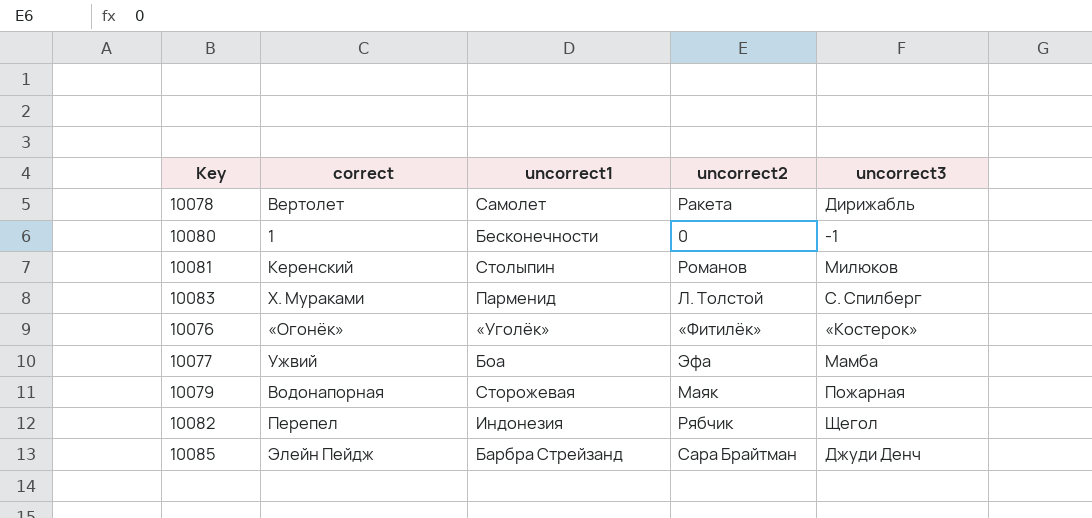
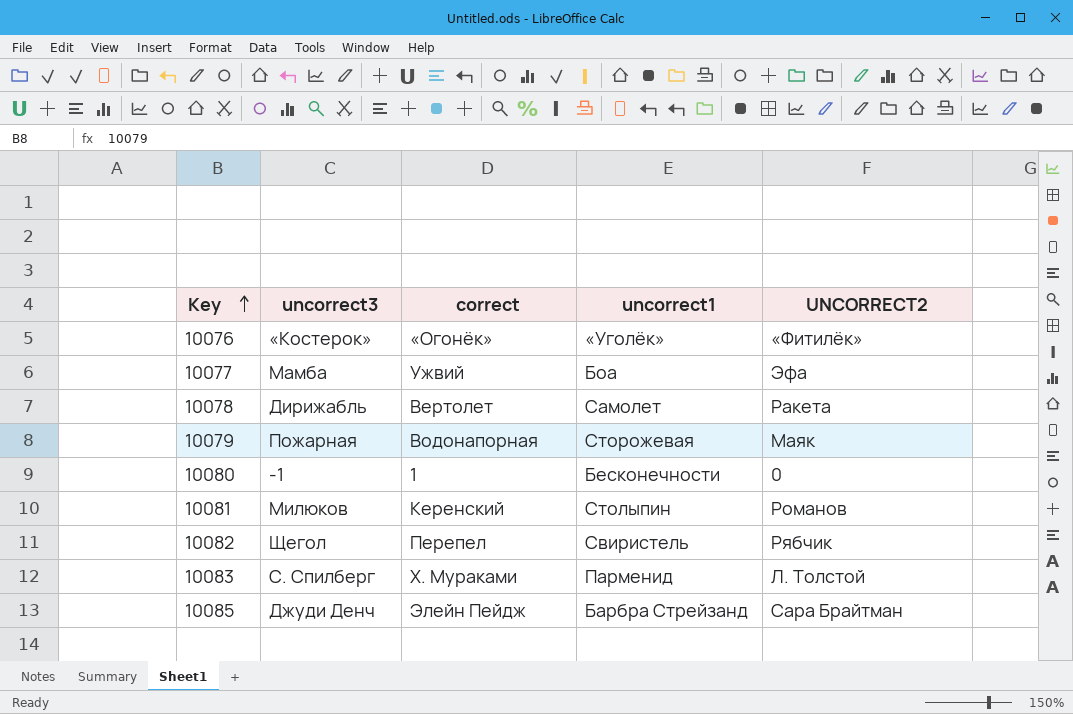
row order: none -> Key ascending
column uncorrect3 | position: 5 -> 2
column name: uncorrect2 -> UNCORRECT2
10082 | uncorrect1: Индонезия -> Свиристель

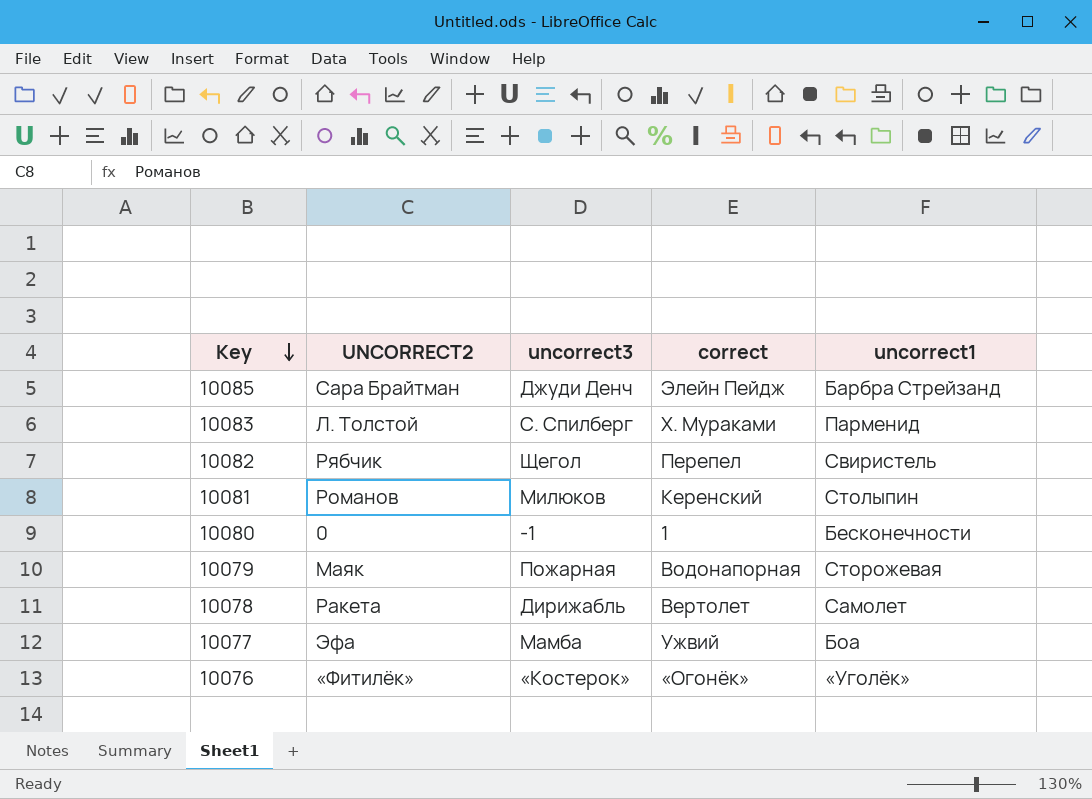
row order: Key ascending -> Key descending
column UNCORRECT2 | position: 5 -> 2

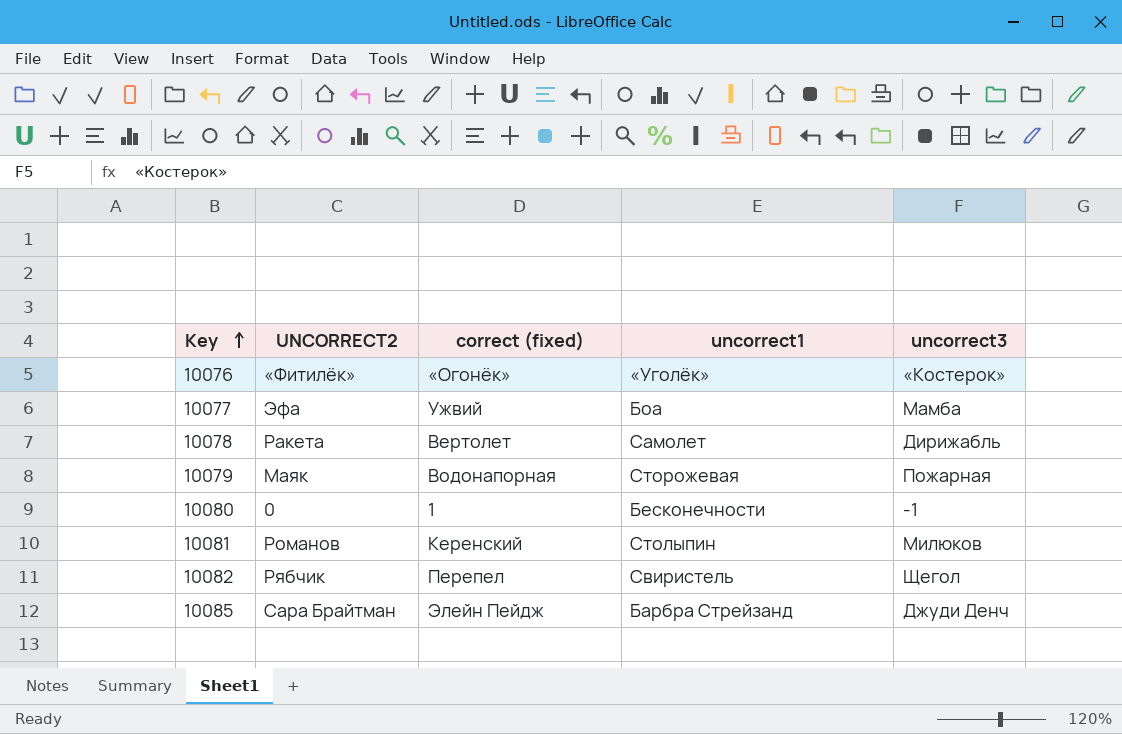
row order: Key descending -> Key ascending
column name: correct -> correct (fixed)
column uncorrect3 | position: 3 -> 5
row 10083: Л. Толстой | С. Спилберг | Х. Мураками | Парменид -> none

